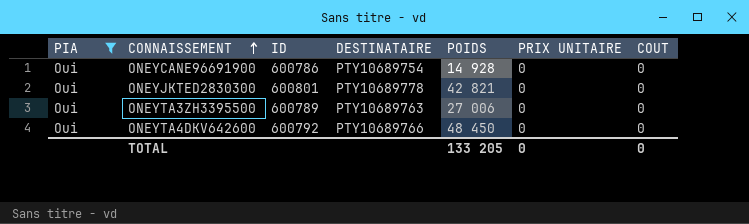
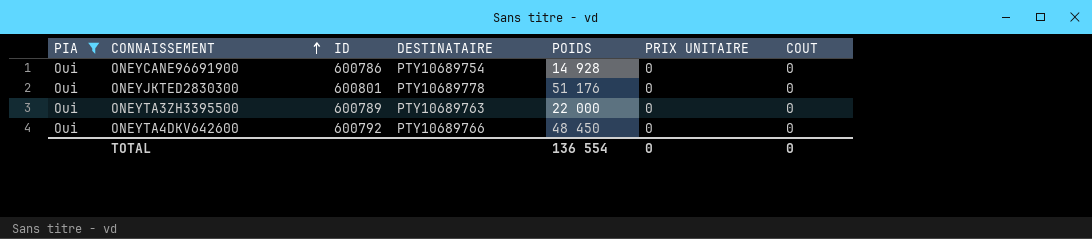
ONEYJKTED2830300 | POIDS: 42 821 -> 51 176
ONEYTA3ZH3395500 | POIDS: 27 006 -> 22 000
TOTAL | POIDS: 133 205 -> 136 554

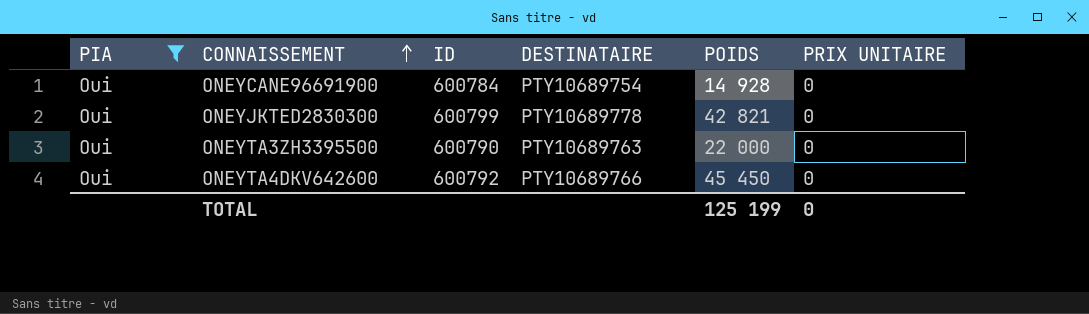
column COUT | position: 7 -> none
ONEYCANE96691900 | ID: 600786 -> 600784
ONEYJKTED2830300 | ID: 600801 -> 600799
ONEYJKTED2830300 | POIDS: 51 176 -> 42 821
ONEYTA3ZH3395500 | ID: 600789 -> 600790
ONEYTA4DKV642600 | POIDS: 48 450 -> 45 450
TOTAL | POIDS: 136 554 -> 125 199

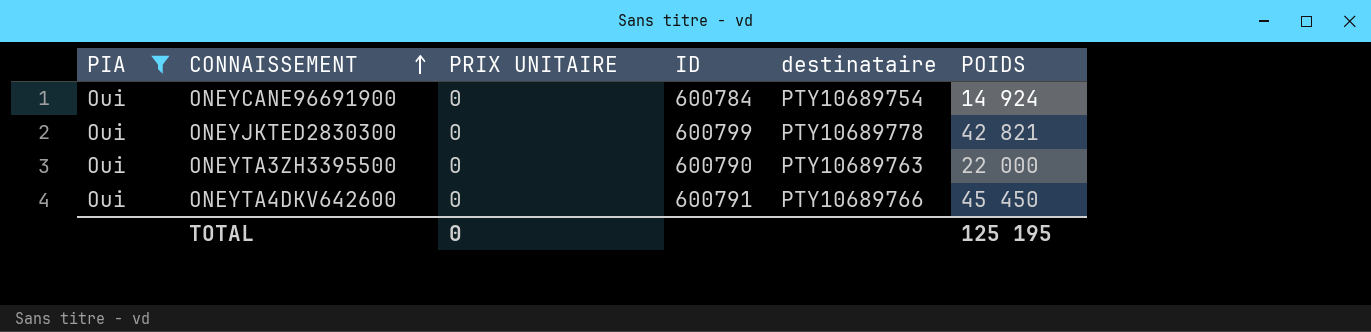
column PRIX UNITAIRE | position: 6 -> 3
column name: DESTINATAIRE -> destinataire
ONEYCANE96691900 | POIDS: 14 928 -> 14 924
ONEYTA4DKV642600 | ID: 600792 -> 600791
TOTAL | POIDS: 125 199 -> 125 195

